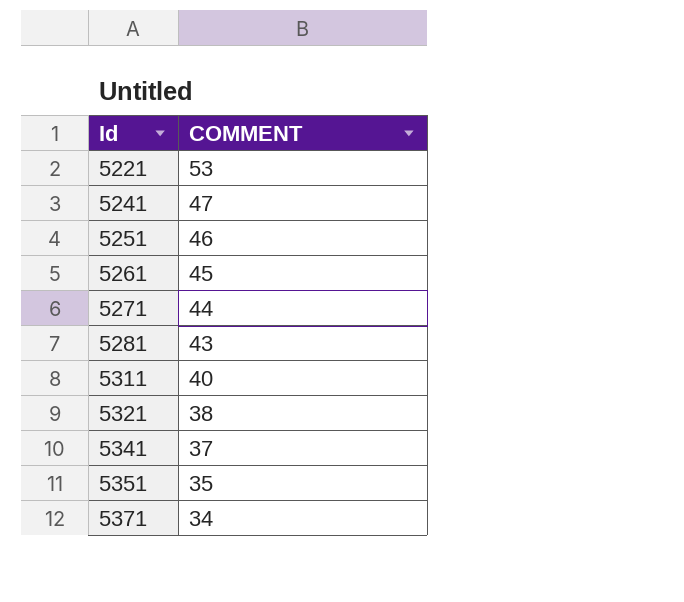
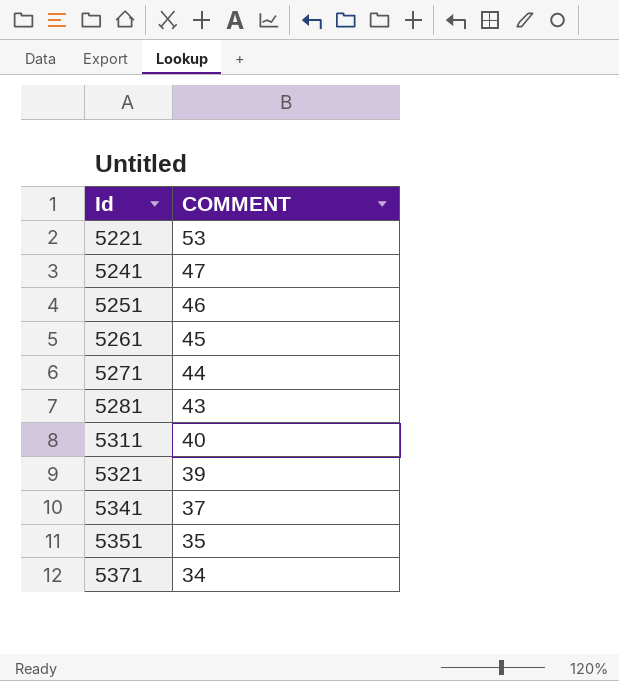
5321 | COMMENT: 38 -> 39

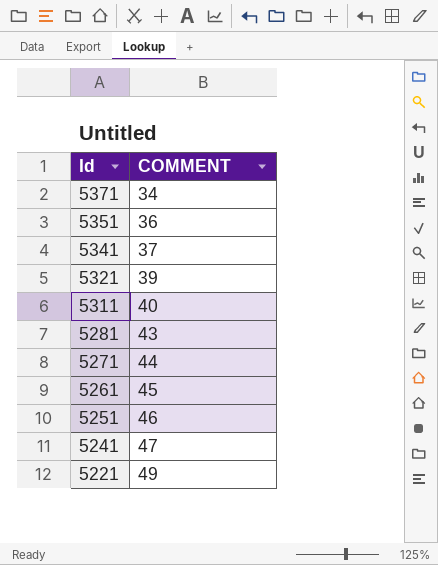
row order: Id ascending -> Id descending
5351 | COMMENT: 35 -> 36
5221 | COMMENT: 53 -> 49

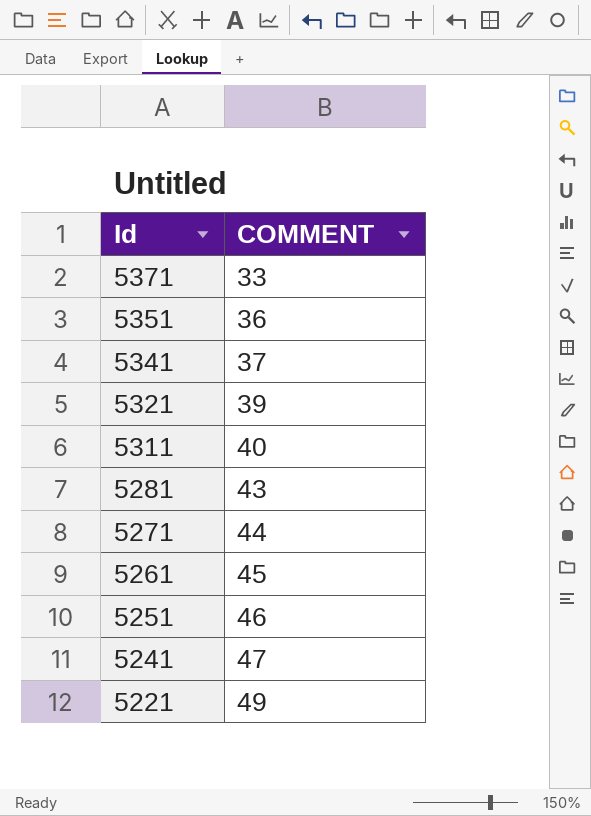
5371 | COMMENT: 34 -> 33

